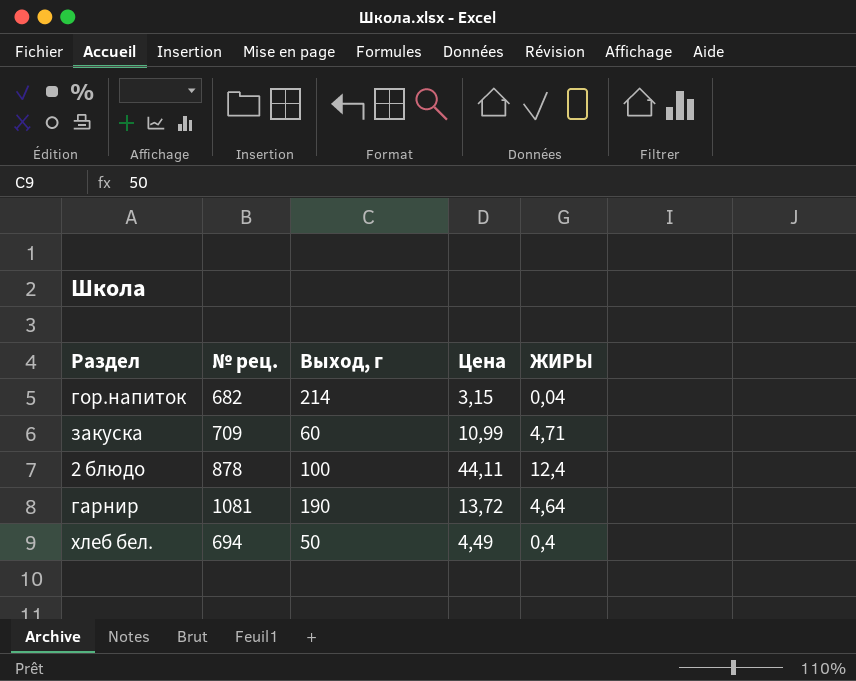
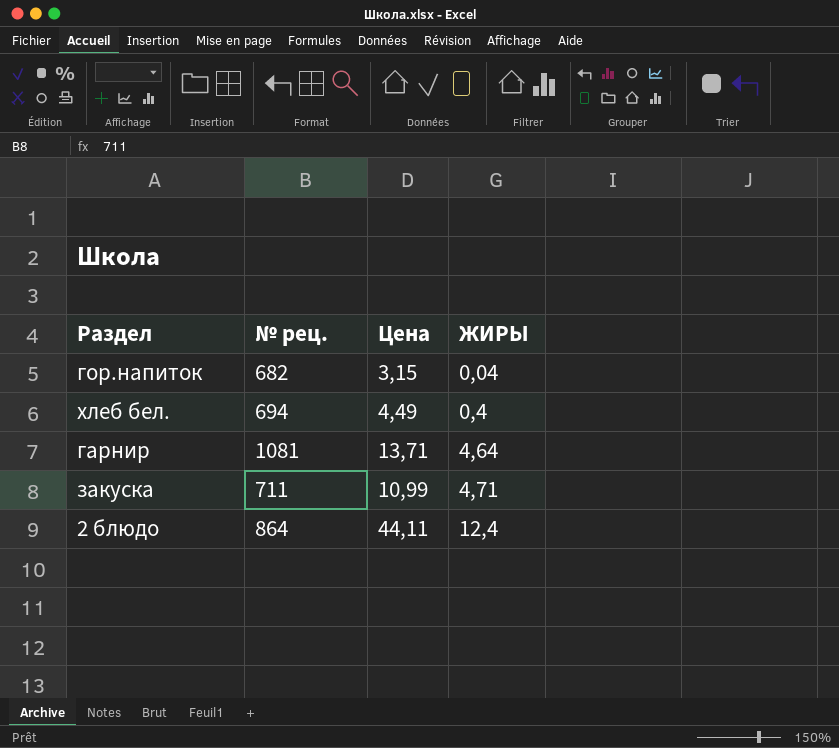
row order: none -> ЖИРЫ ascending
column Выход, г | position: 3 -> none
гарнир | Цена: 13,72 -> 13,71
закуска | № рец.: 709 -> 711
2 блюдо | № рец.: 878 -> 864

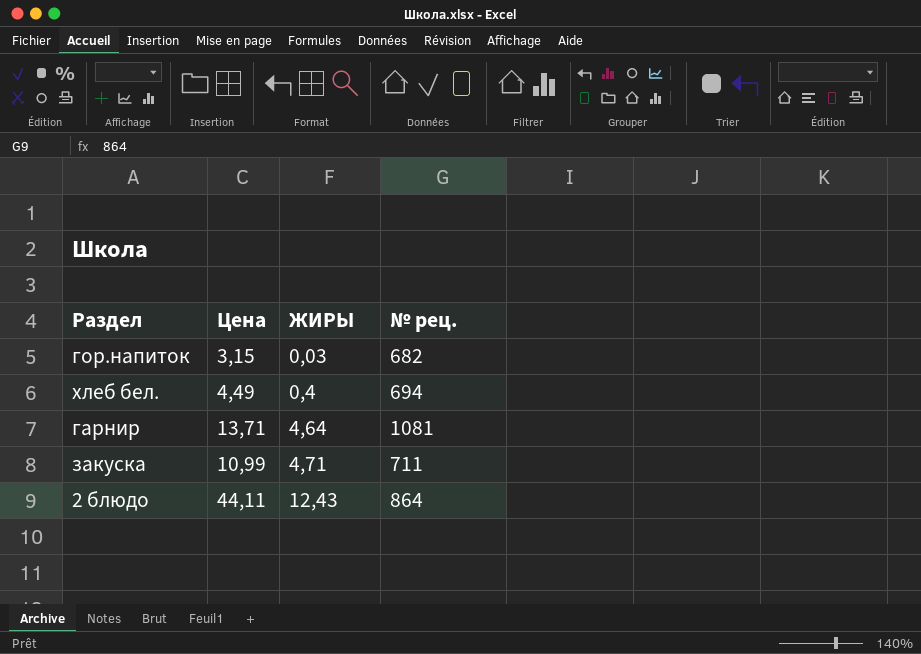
column № рец. | position: 2 -> 4
гор.напиток | ЖИРЫ: 0,04 -> 0,03
2 блюдо | ЖИРЫ: 12,4 -> 12,43

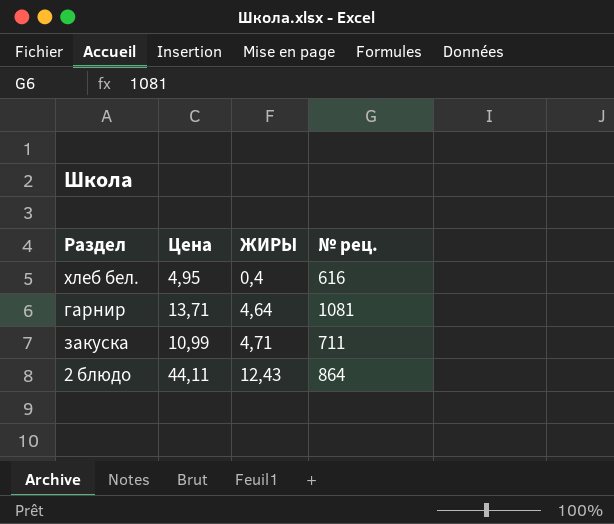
row гор.напиток: 3,15 | 0,03 | 682 -> none
хлеб бел. | Цена: 4,49 -> 4,95
хлеб бел. | № рец.: 694 -> 616

